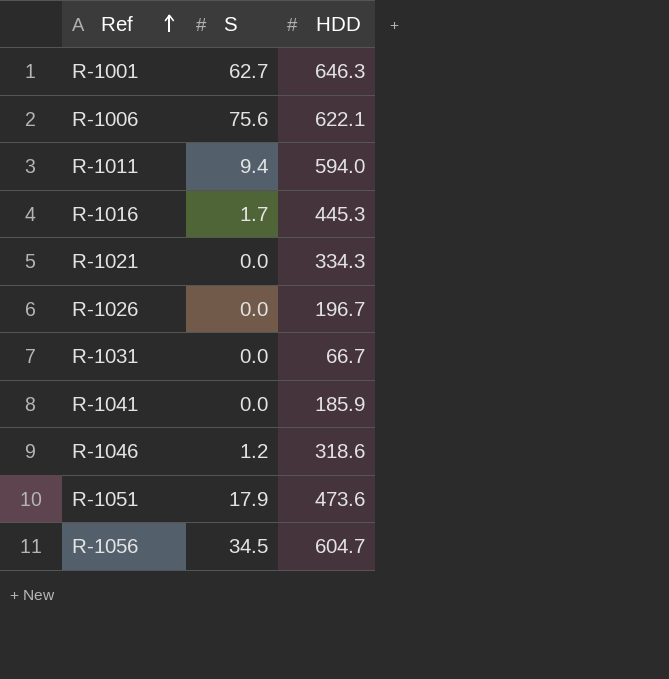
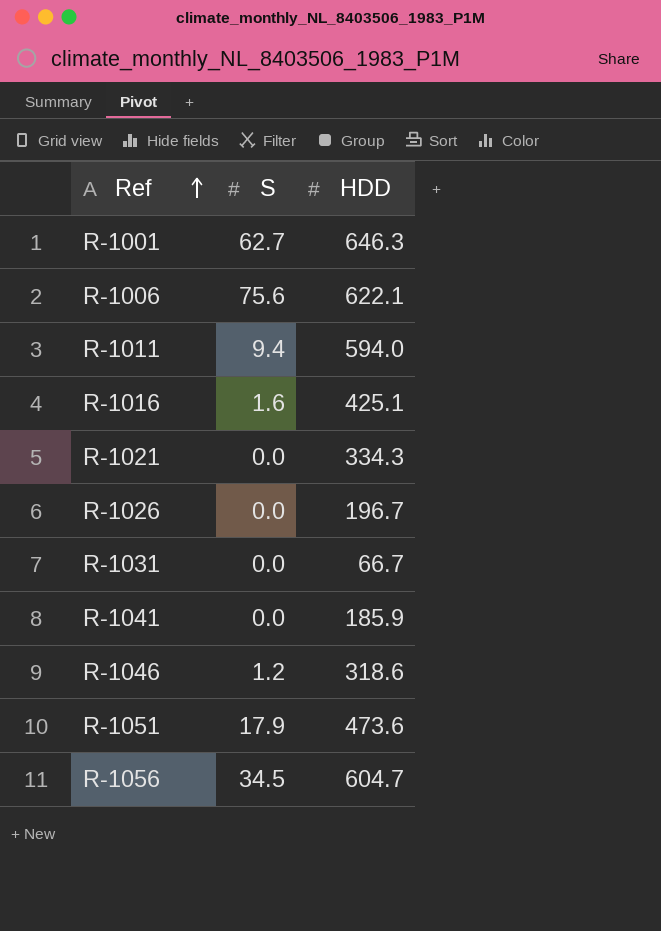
R-1016 | S: 1.7 -> 1.6
R-1016 | HDD: 445.3 -> 425.1

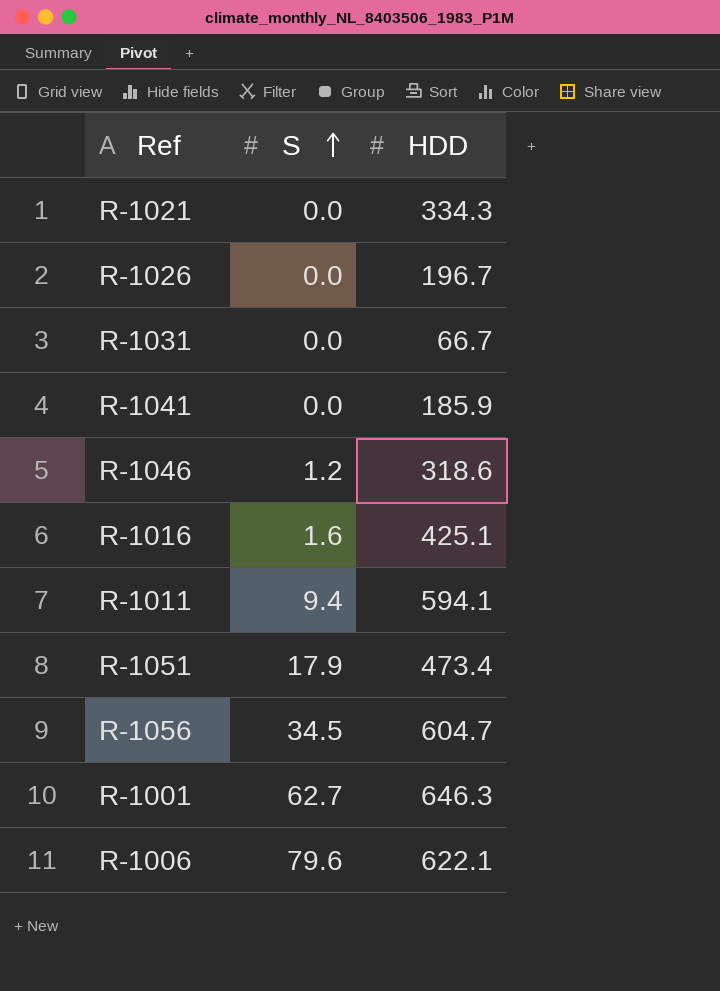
row order: Ref ascending -> S ascending
R-1011 | HDD: 594.0 -> 594.1
R-1051 | HDD: 473.6 -> 473.4
R-1006 | S: 75.6 -> 79.6

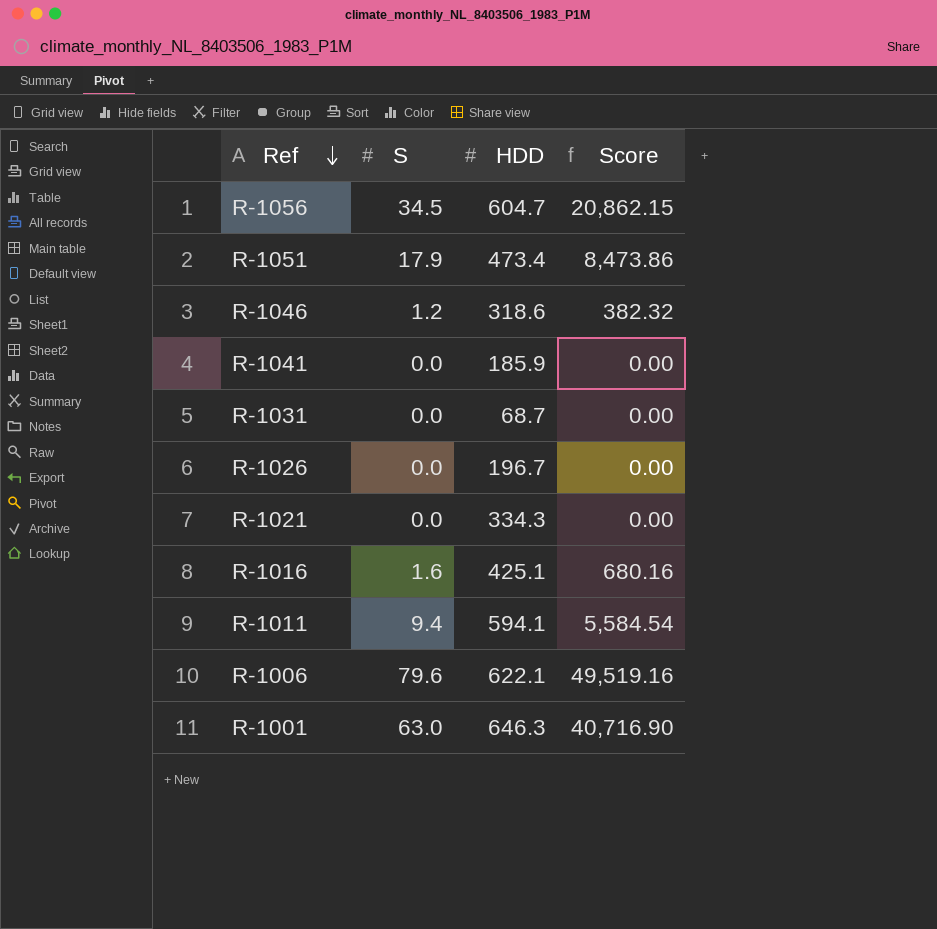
row order: S ascending -> Ref descending
column Score | formula: none -> [S] * [HDD]
R-1031 | HDD: 66.7 -> 68.7
R-1001 | S: 62.7 -> 63.0

